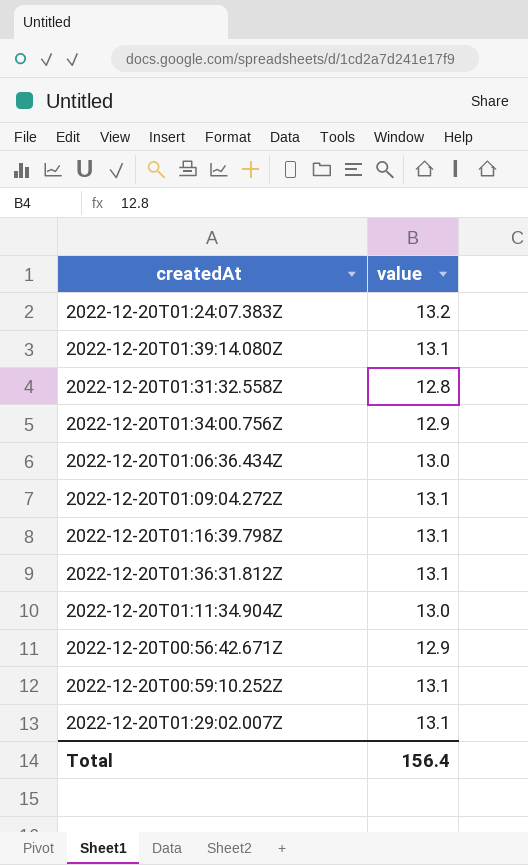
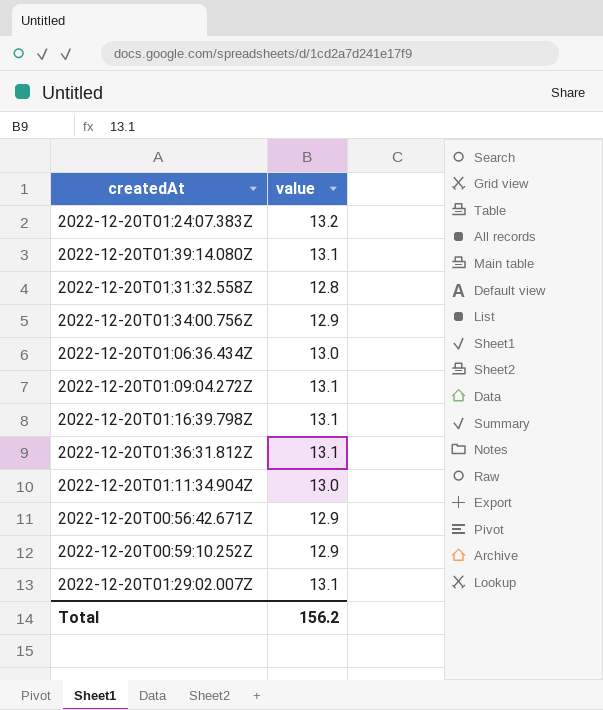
2022-12-20T00:59:10.252Z | value: 13.1 -> 12.9
Total | value: 156.4 -> 156.2

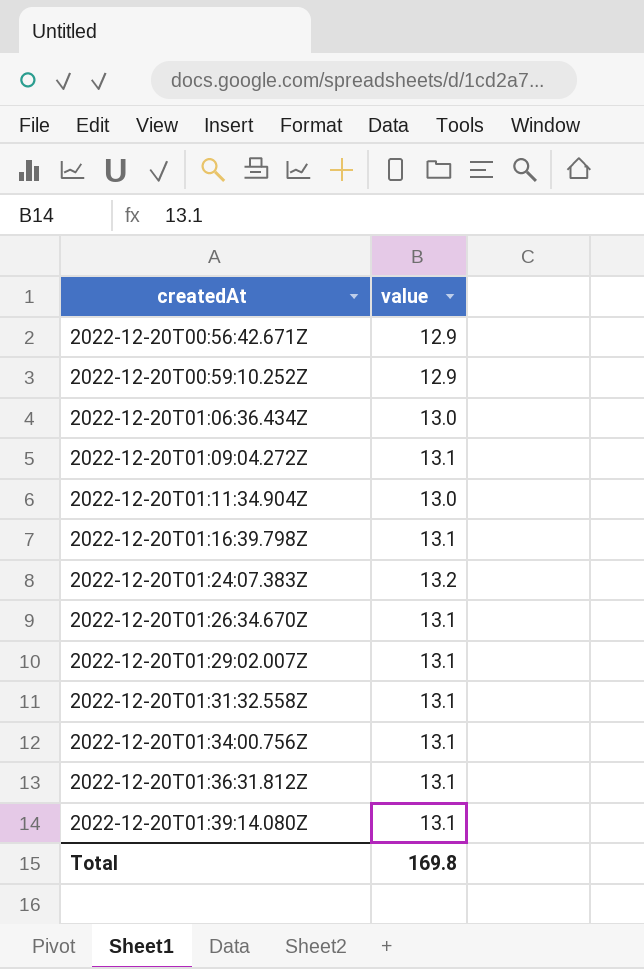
row order: none -> createdAt ascending
row 2022-12-20T01:26:34.670Z: none -> 13.1
2022-12-20T01:31:32.558Z | value: 12.8 -> 13.1
2022-12-20T01:34:00.756Z | value: 12.9 -> 13.1
Total | value: 156.2 -> 169.8

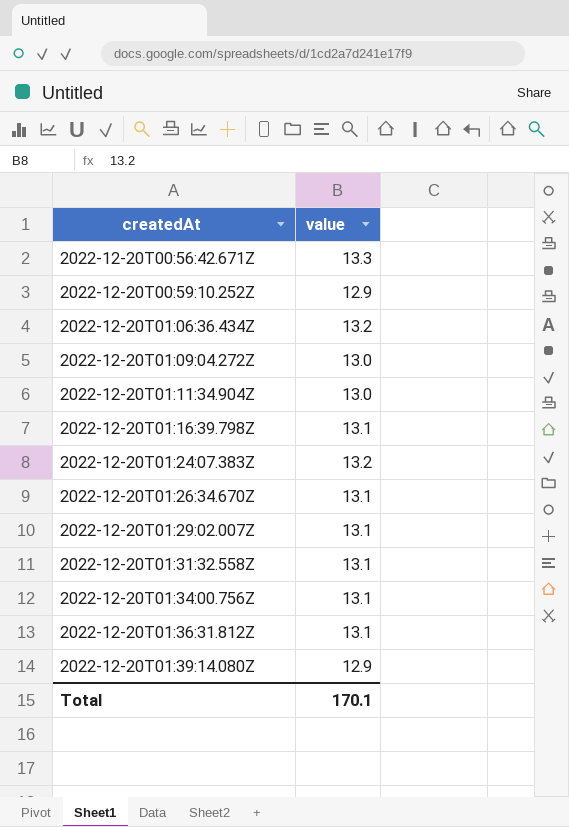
2022-12-20T00:56:42.671Z | value: 12.9 -> 13.3
2022-12-20T01:06:36.434Z | value: 13.0 -> 13.2
2022-12-20T01:09:04.272Z | value: 13.1 -> 13.0
2022-12-20T01:39:14.080Z | value: 13.1 -> 12.9
Total | value: 169.8 -> 170.1

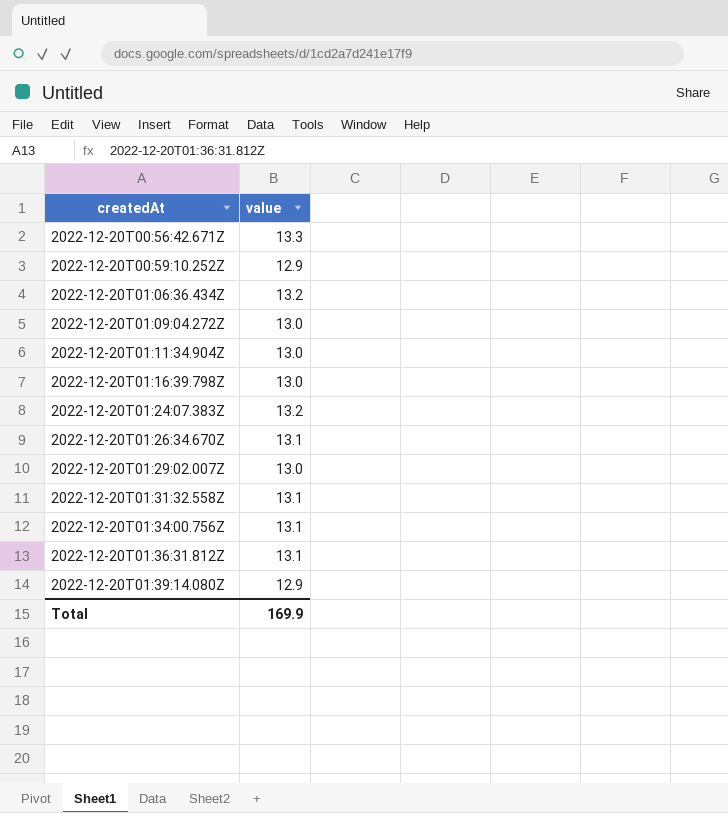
2022-12-20T01:16:39.798Z | value: 13.1 -> 13.0
2022-12-20T01:29:02.007Z | value: 13.1 -> 13.0
Total | value: 170.1 -> 169.9

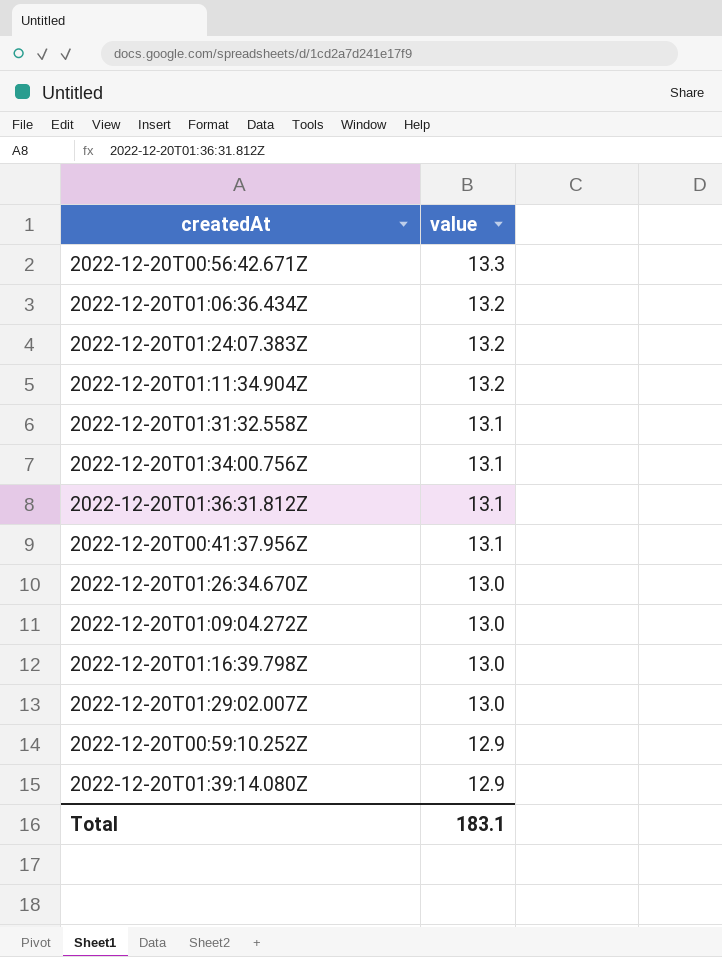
row order: createdAt ascending -> value descending
2022-12-20T01:11:34.904Z | value: 13.0 -> 13.2
row 2022-12-20T00:41:37.956Z: none -> 13.1
2022-12-20T01:26:34.670Z | value: 13.1 -> 13.0
Total | value: 169.9 -> 183.1

